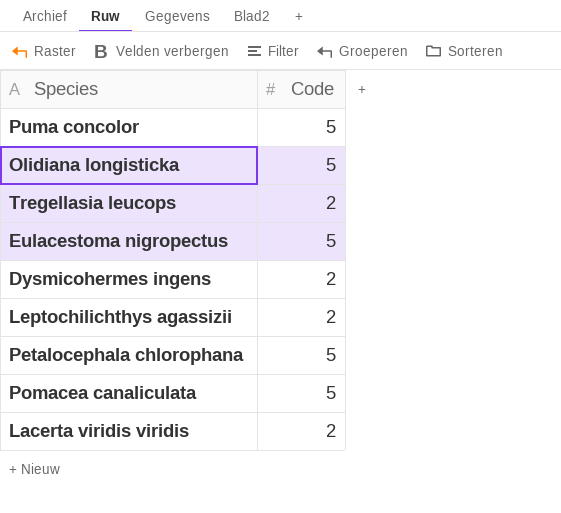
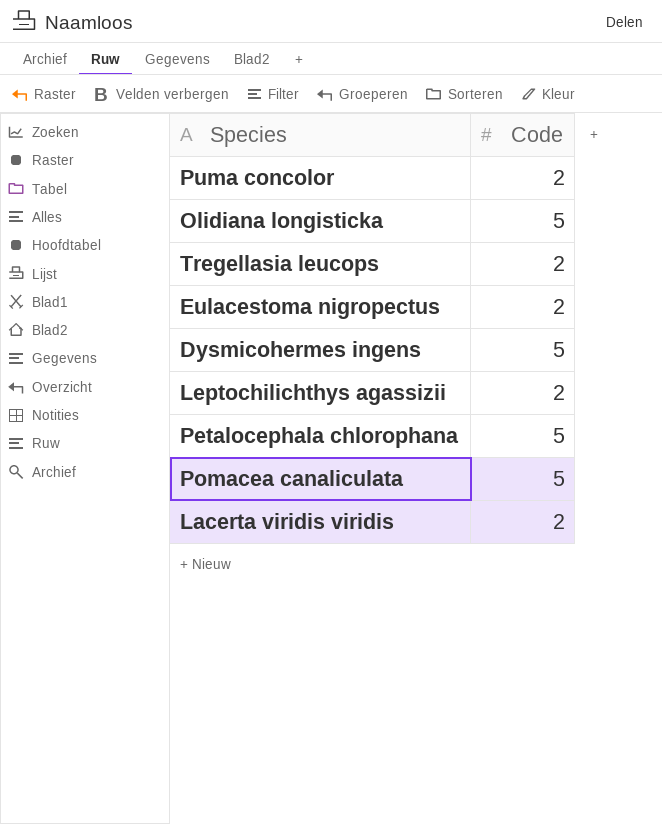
Puma concolor | Code: 5 -> 2
Eulacestoma nigropectus | Code: 5 -> 2
Dysmicohermes ingens | Code: 2 -> 5

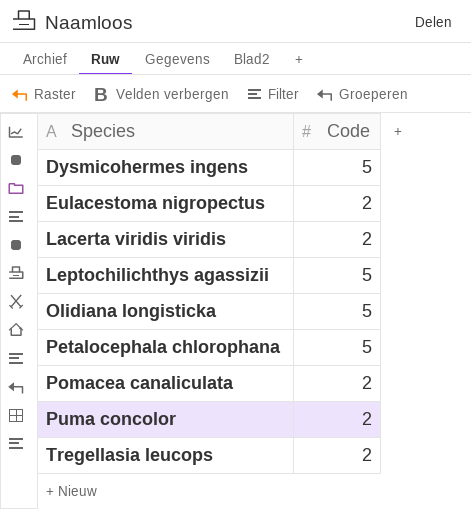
row order: none -> Species ascending
Leptochilichthys agassizii | Code: 2 -> 5
Pomacea canaliculata | Code: 5 -> 2

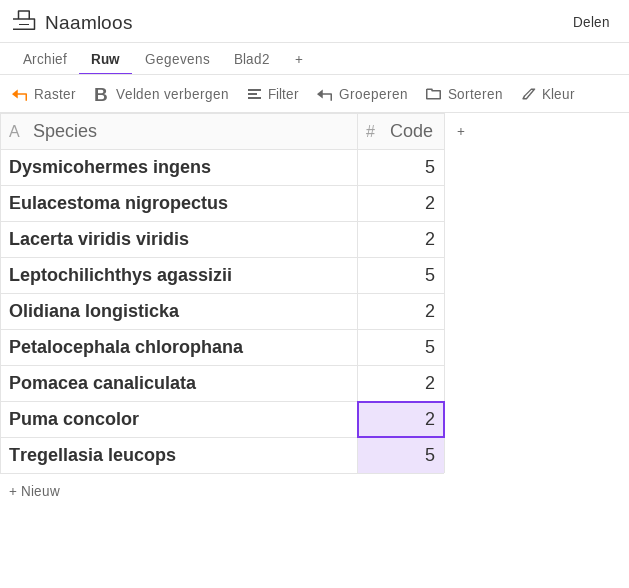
Olidiana longisticka | Code: 5 -> 2
Tregellasia leucops | Code: 2 -> 5

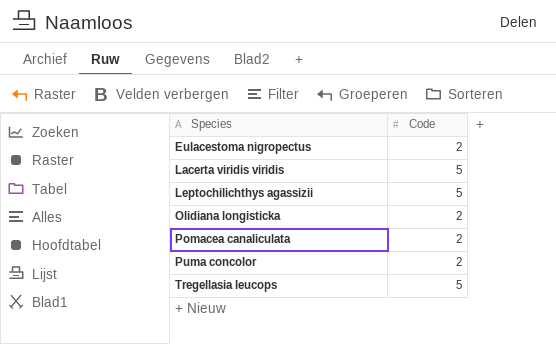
row Dysmicohermes ingens: 5 -> none
row Petalocephala chlorophana: 5 -> none
Lacerta viridis viridis | Code: 2 -> 5

